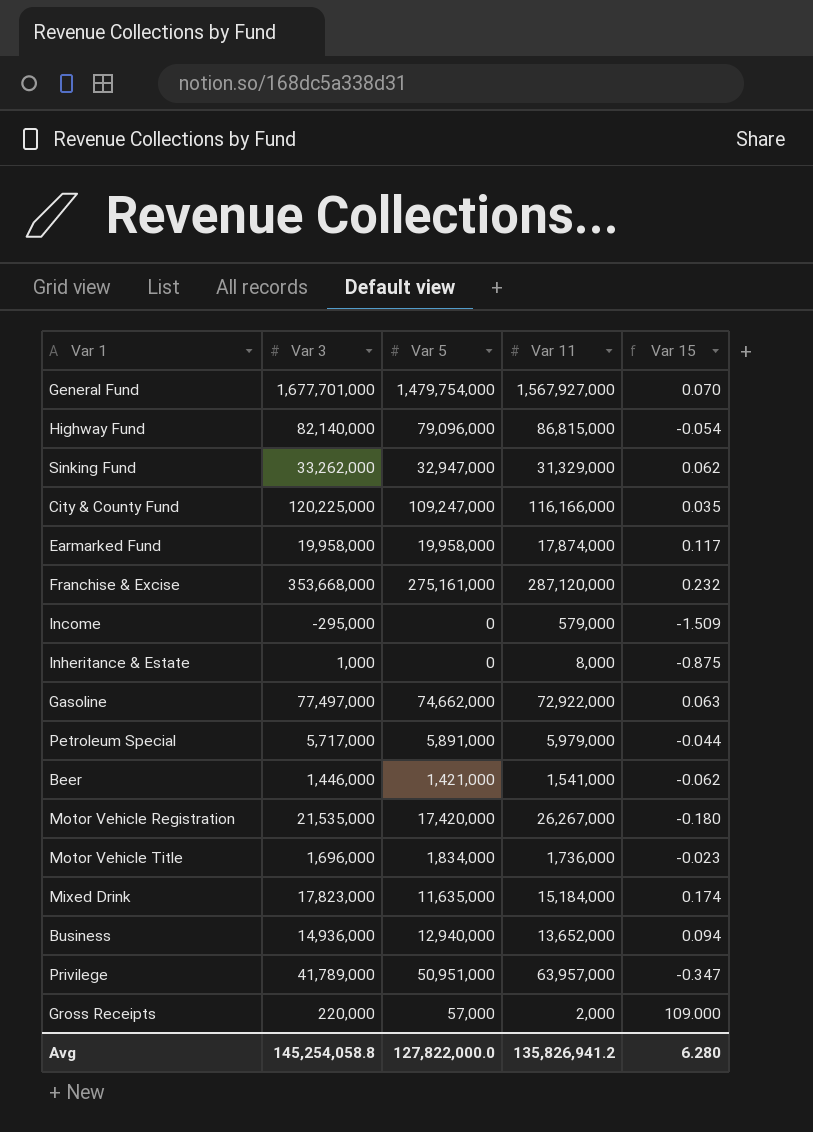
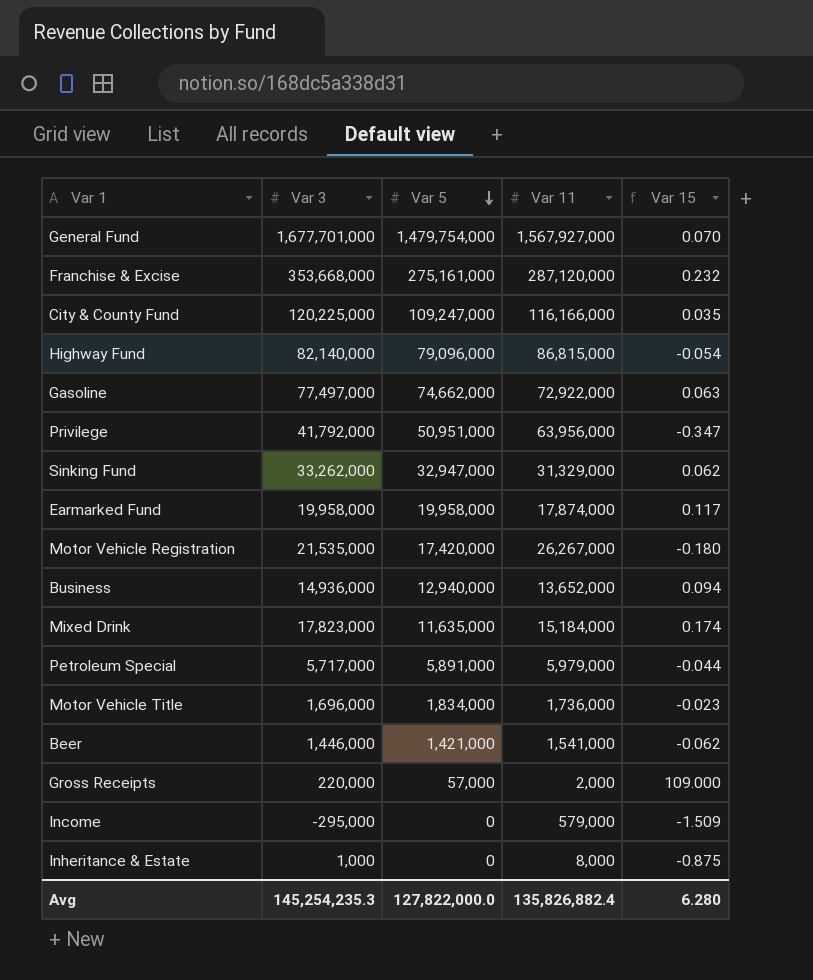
row order: none -> Var 5 descending
Privilege | Var 3: 41,789,000 -> 41,792,000
Privilege | Var 11: 63,957,000 -> 63,956,000
Avg | Var 3: 145,254,058.8 -> 145,254,235.3
Avg | Var 11: 135,826,941.2 -> 135,826,882.4

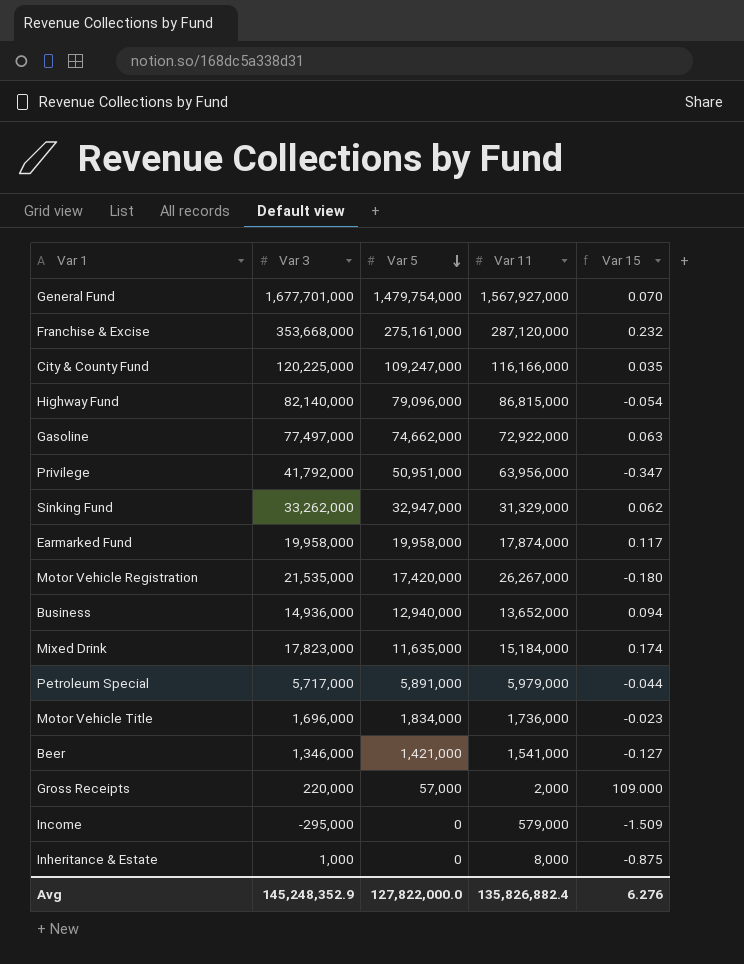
Beer | Var 3: 1,446,000 -> 1,346,000
Beer | Var 15: -0.062 -> -0.127
Avg | Var 3: 145,254,235.3 -> 145,248,352.9
Avg | Var 15: 6.280 -> 6.276

